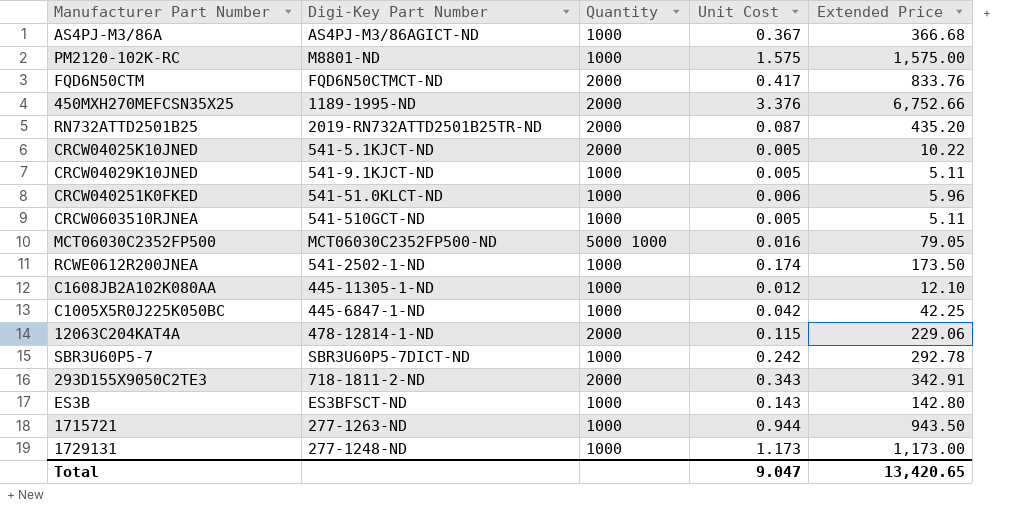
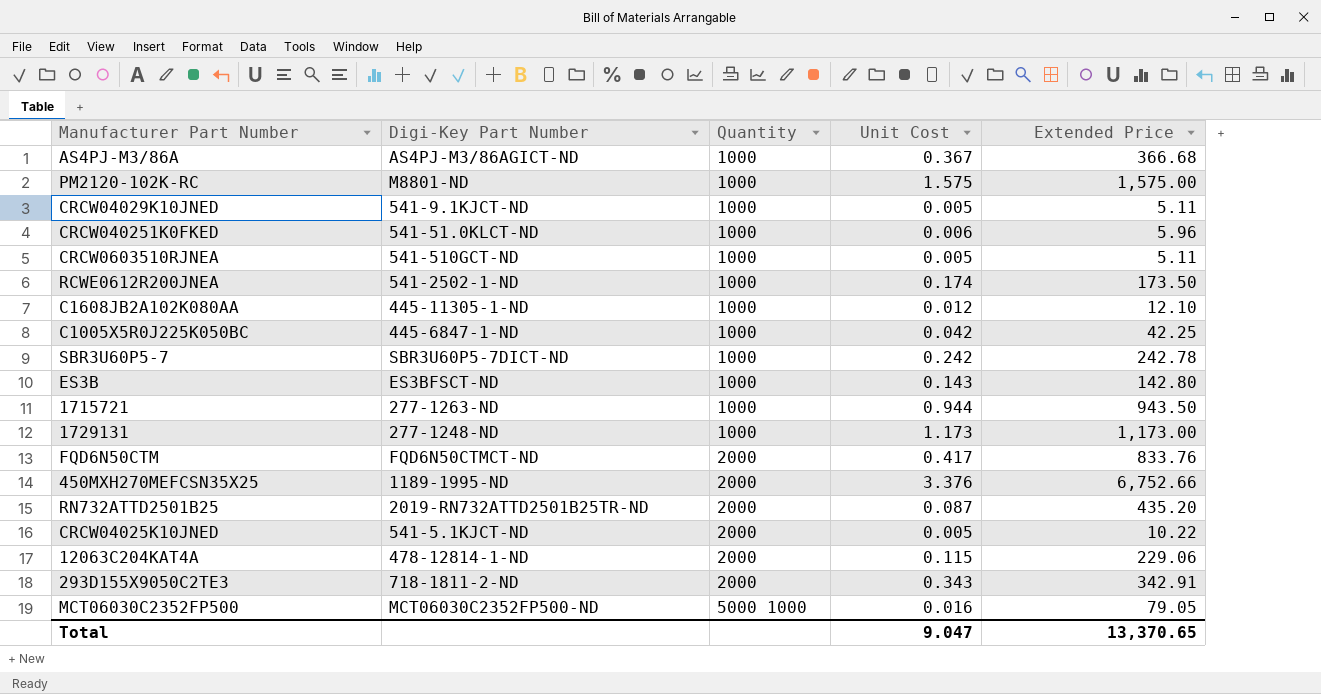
row order: none -> Quantity ascending
SBR3U60P5-7 | Extended Price: 292.78 -> 242.78
Total | Extended Price: 13,420.65 -> 13,370.65

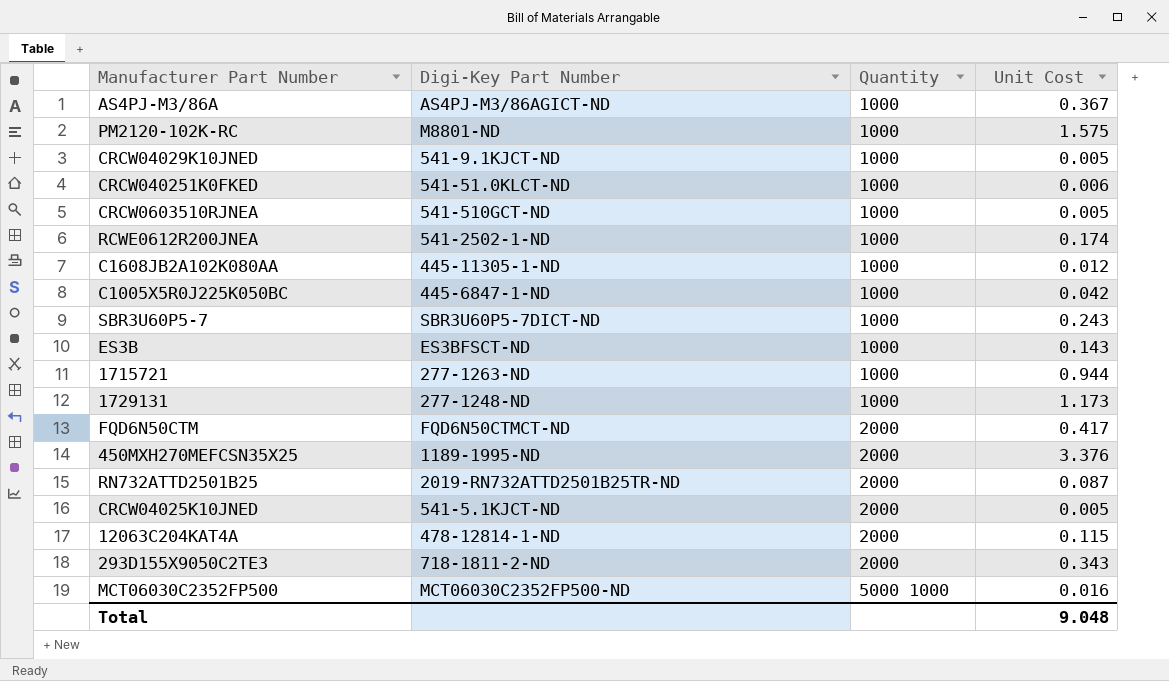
column Extended Price | position: 5 -> none
SBR3U60P5-7 | Unit Cost: 0.242 -> 0.243
Total | Unit Cost: 9.047 -> 9.048

